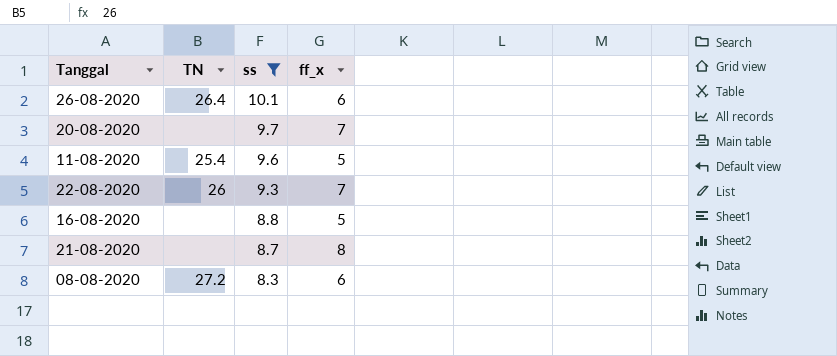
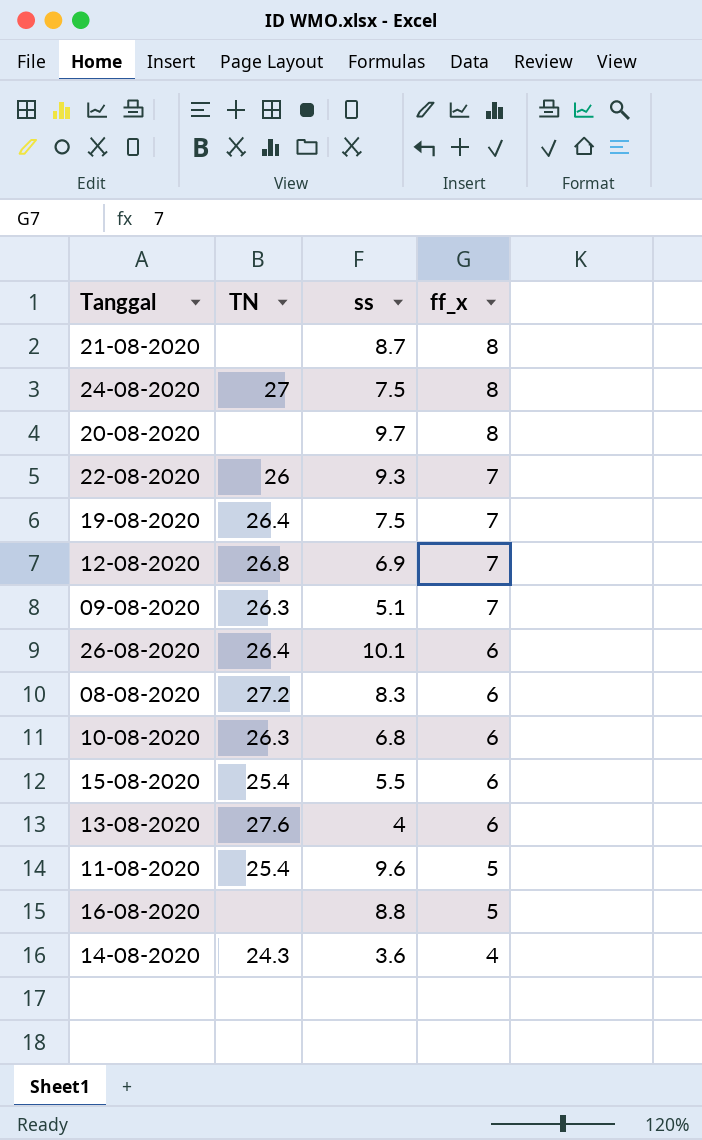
filter: ss >= 8.3 -> none
row order: ss descending -> ff_x descending
20-08-2020 | ff_x: 7 -> 8

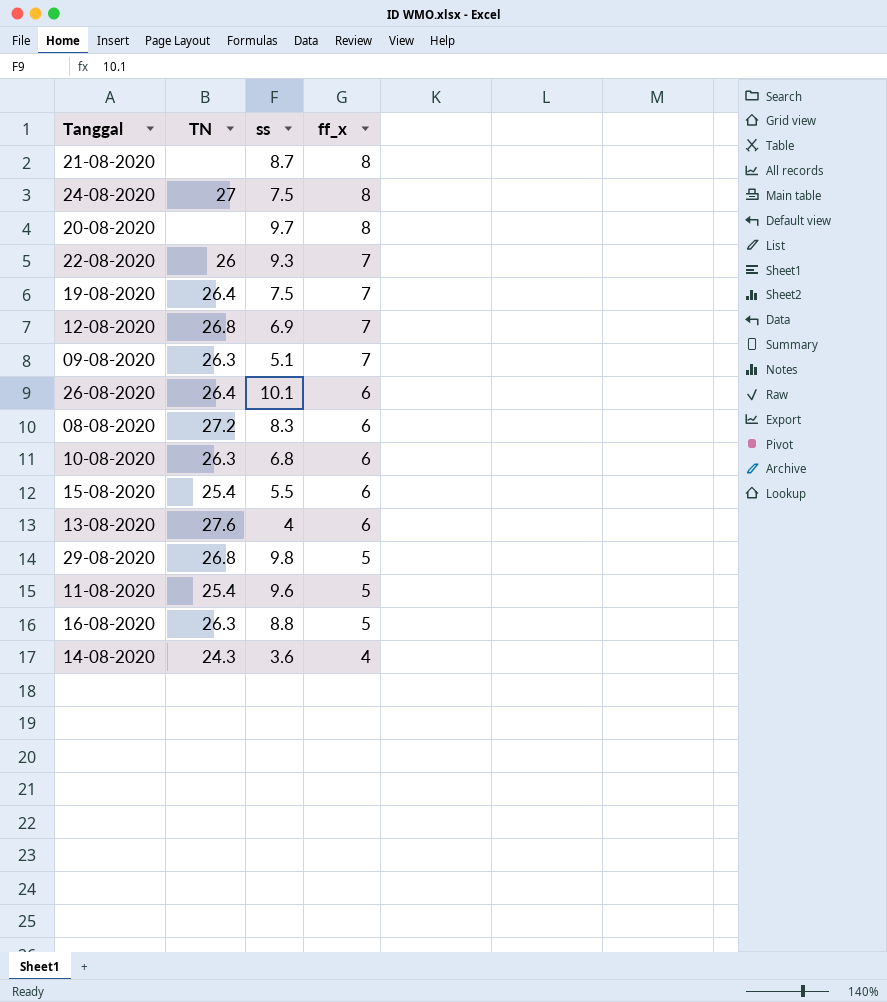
row 29-08-2020: none -> 26.8 | 9.8 | 5
16-08-2020 | TN: none -> 26.3

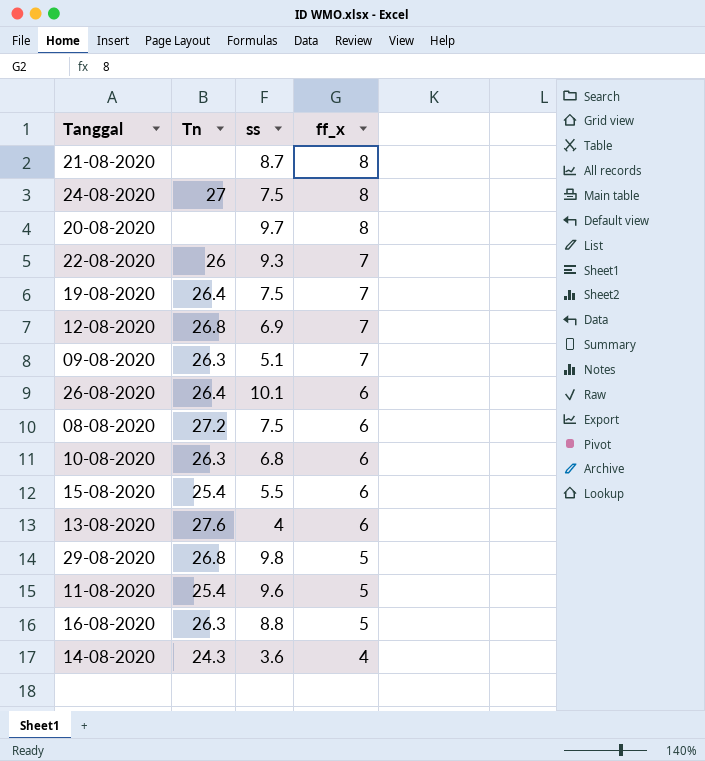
column name: TN -> Tn
08-08-2020 | ss: 8.3 -> 7.5

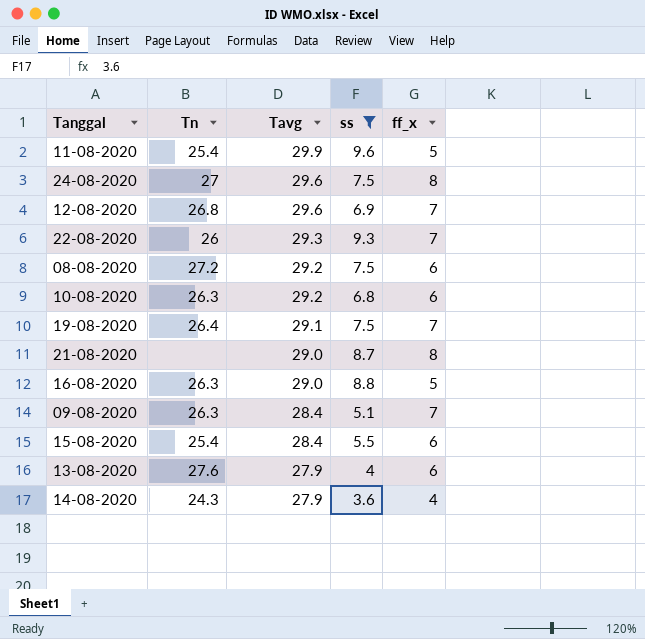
filter: none -> ss <= 9.6
row order: ff_x descending -> Tavg descending
column Tavg | position: none -> 3

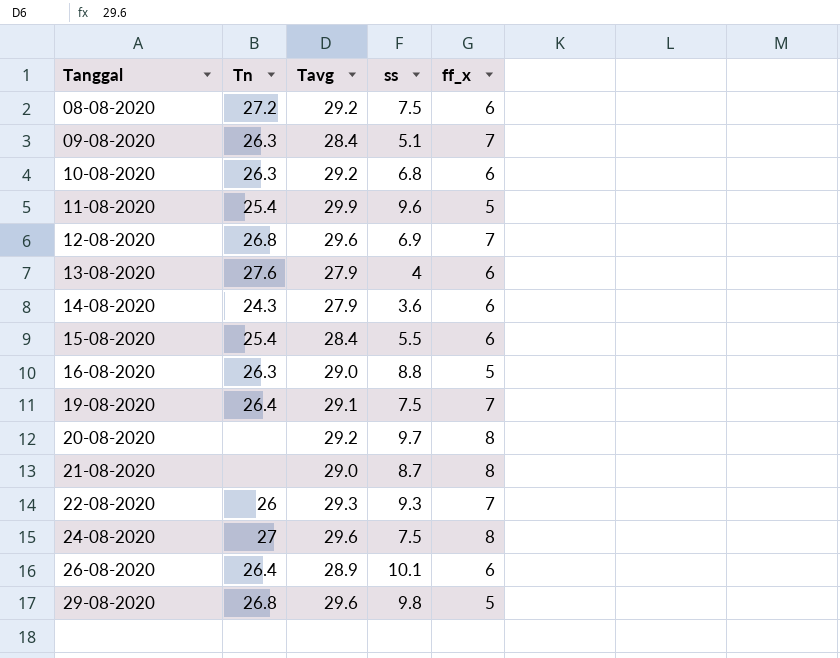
filter: ss <= 9.6 -> none
row order: Tavg descending -> Tanggal ascending
14-08-2020 | ff_x: 4 -> 6

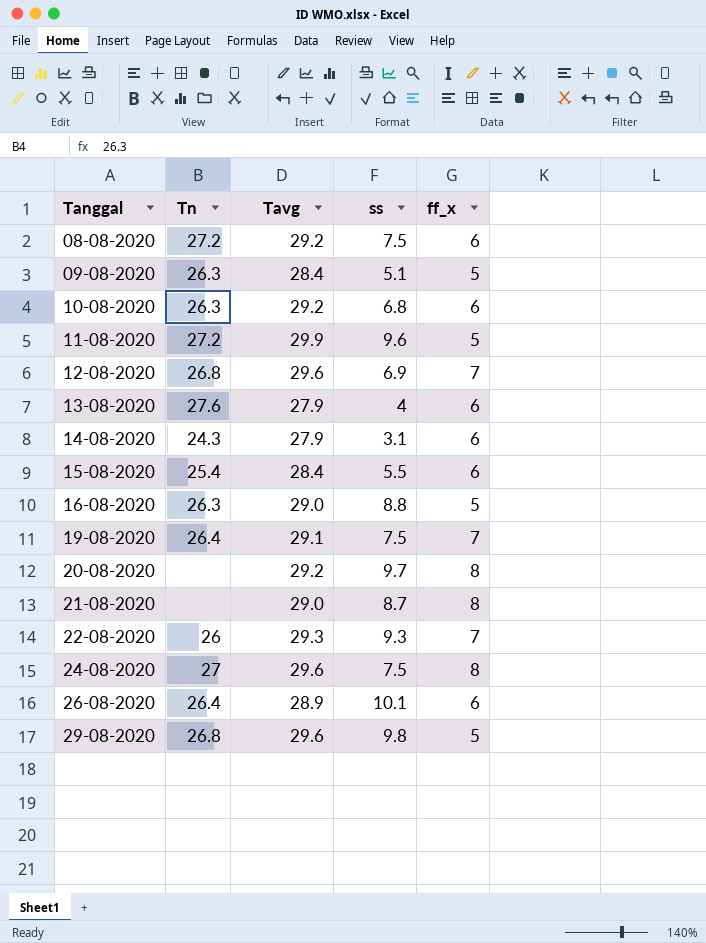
09-08-2020 | ff_x: 7 -> 5
11-08-2020 | Tn: 25.4 -> 27.2
14-08-2020 | ss: 3.6 -> 3.1

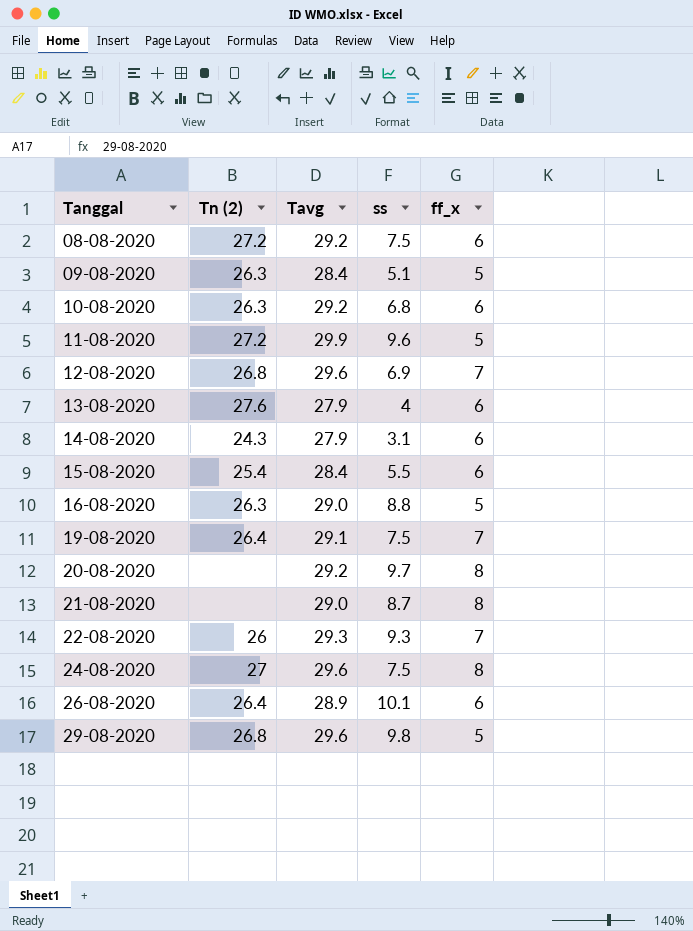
column name: Tn -> Tn (2)

